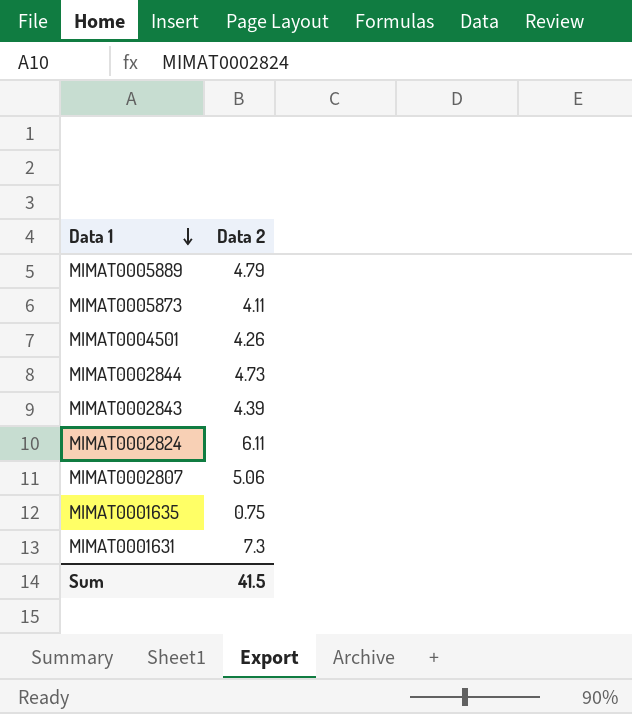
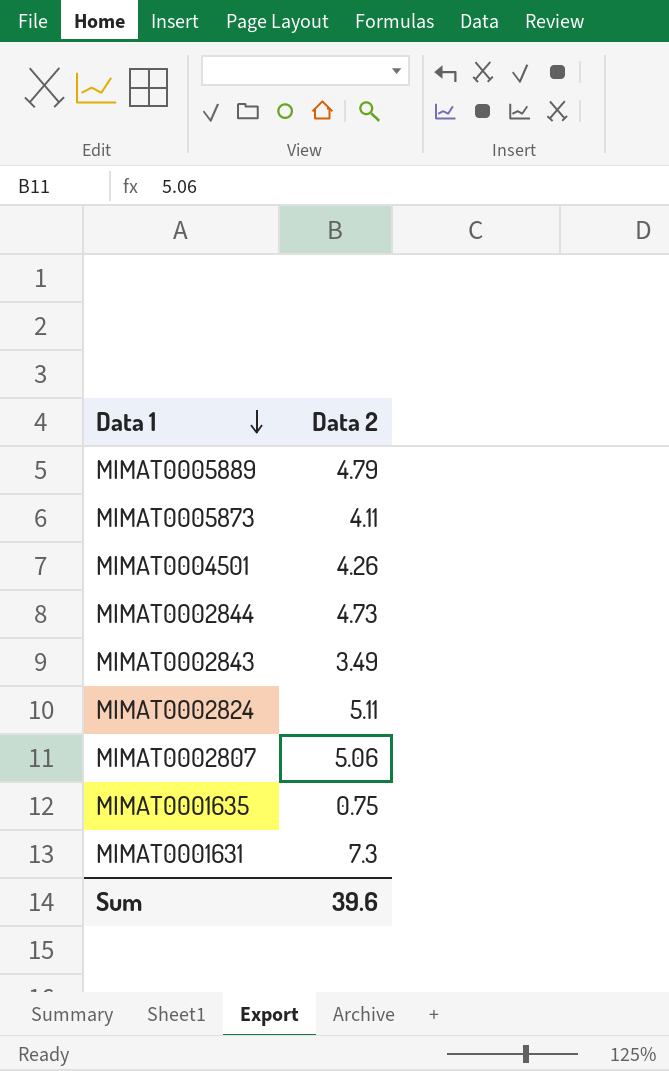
MIMAT0002843 | Data 2: 4.39 -> 3.49
MIMAT0002824 | Data 2: 6.11 -> 5.11
Sum | Data 2: 41.5 -> 39.6

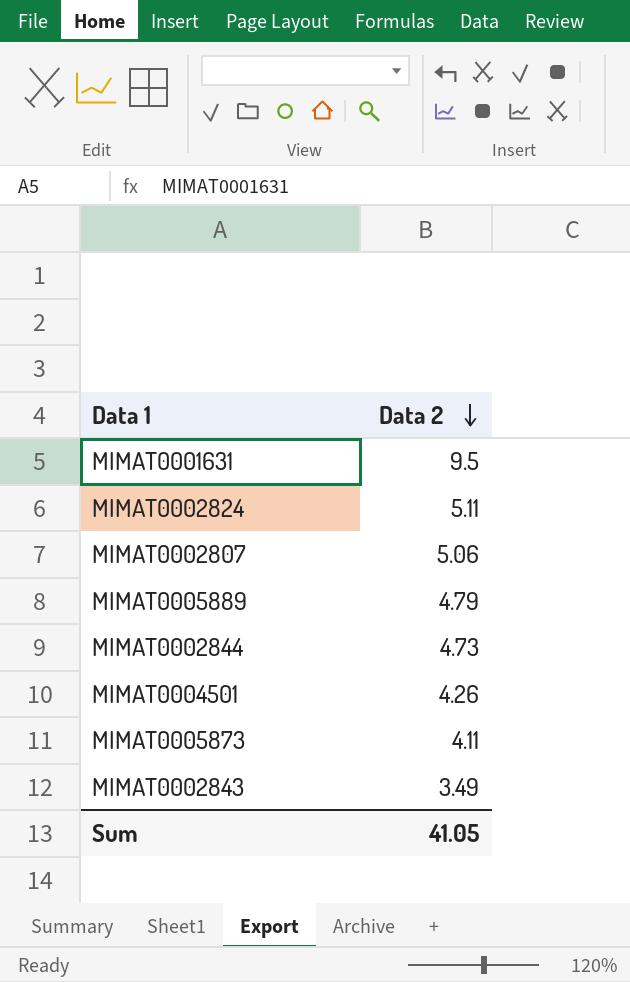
row order: Data 1 descending -> Data 2 descending
row MIMAT0001635: 0.75 -> none
MIMAT0001631 | Data 2: 7.3 -> 9.5
Sum | Data 2: 39.6 -> 41.05

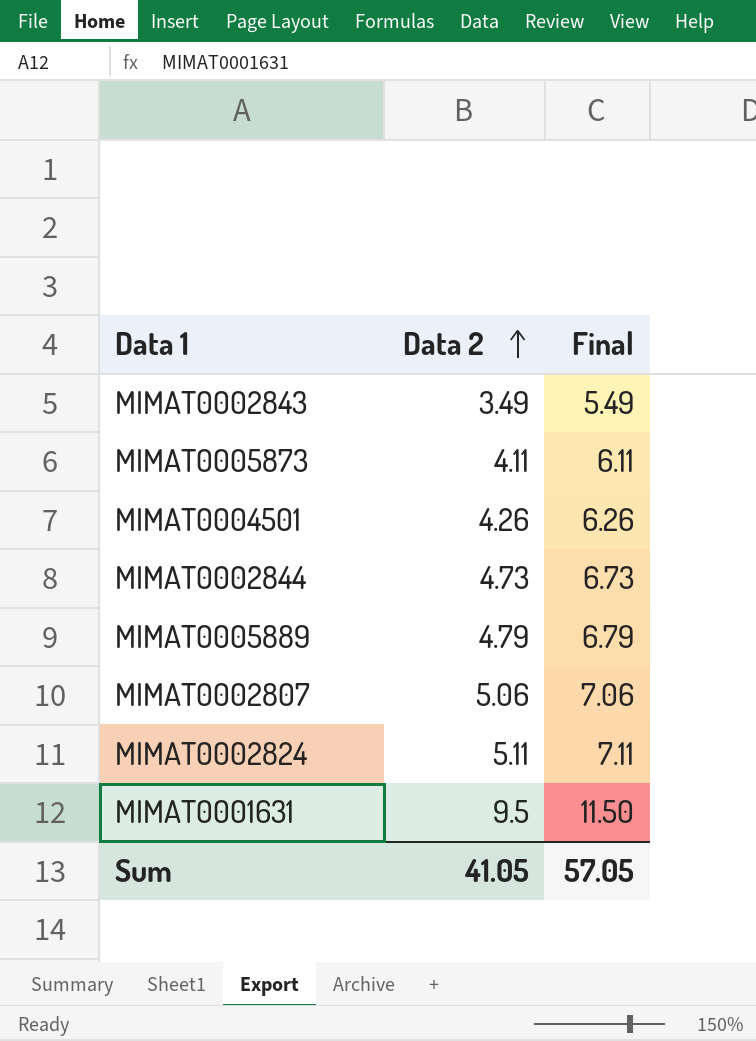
row order: Data 2 descending -> Data 2 ascending
column Final | formula: none -> [Data 2] + 2

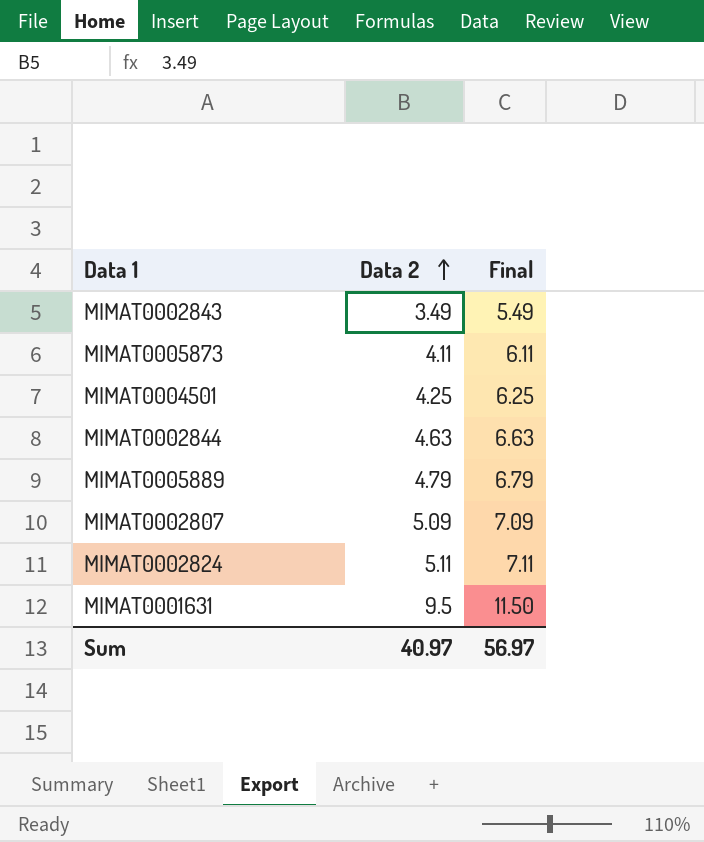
MIMAT0004501 | Data 2: 4.26 -> 4.25
MIMAT0004501 | Final: 6.26 -> 6.25
MIMAT0002844 | Data 2: 4.73 -> 4.63
MIMAT0002844 | Final: 6.73 -> 6.63
MIMAT0002807 | Data 2: 5.06 -> 5.09
MIMAT0002807 | Final: 7.06 -> 7.09
Sum | Data 2: 41.05 -> 40.97
Sum | Final: 57.05 -> 56.97

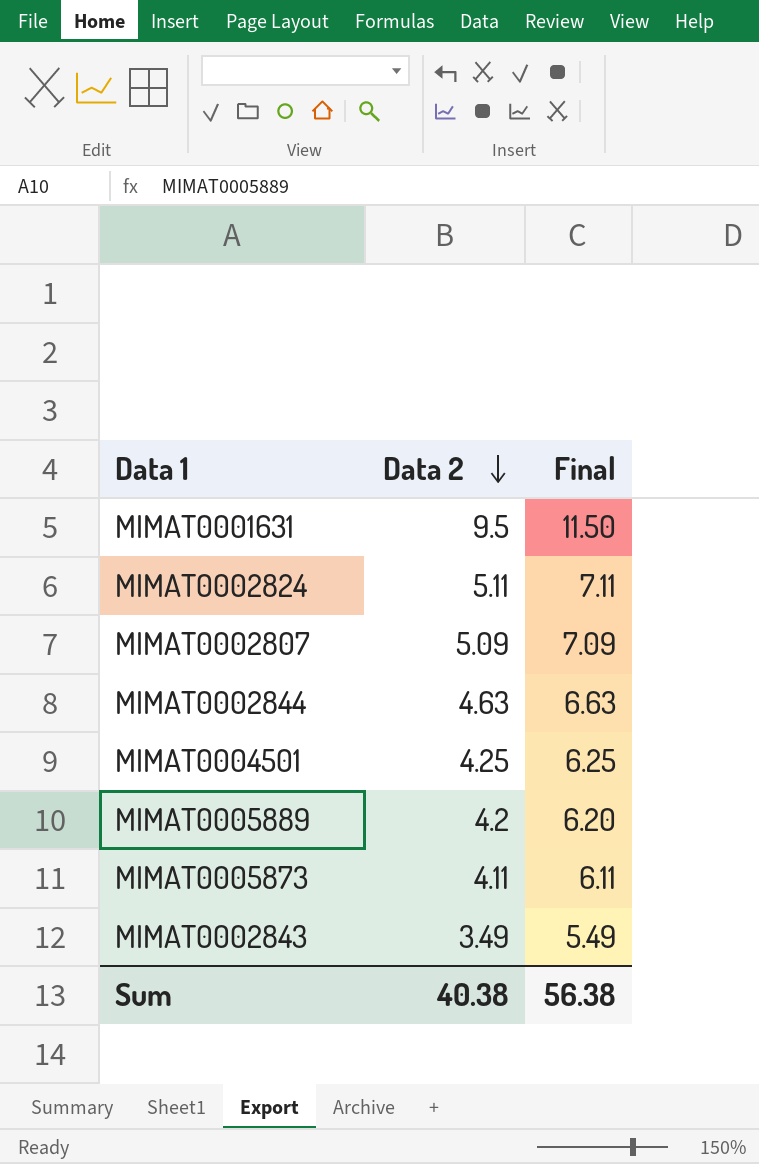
row order: Data 2 ascending -> Data 2 descending
MIMAT0005889 | Data 2: 4.79 -> 4.2
MIMAT0005889 | Final: 6.79 -> 6.20
Sum | Data 2: 40.97 -> 40.38
Sum | Final: 56.97 -> 56.38

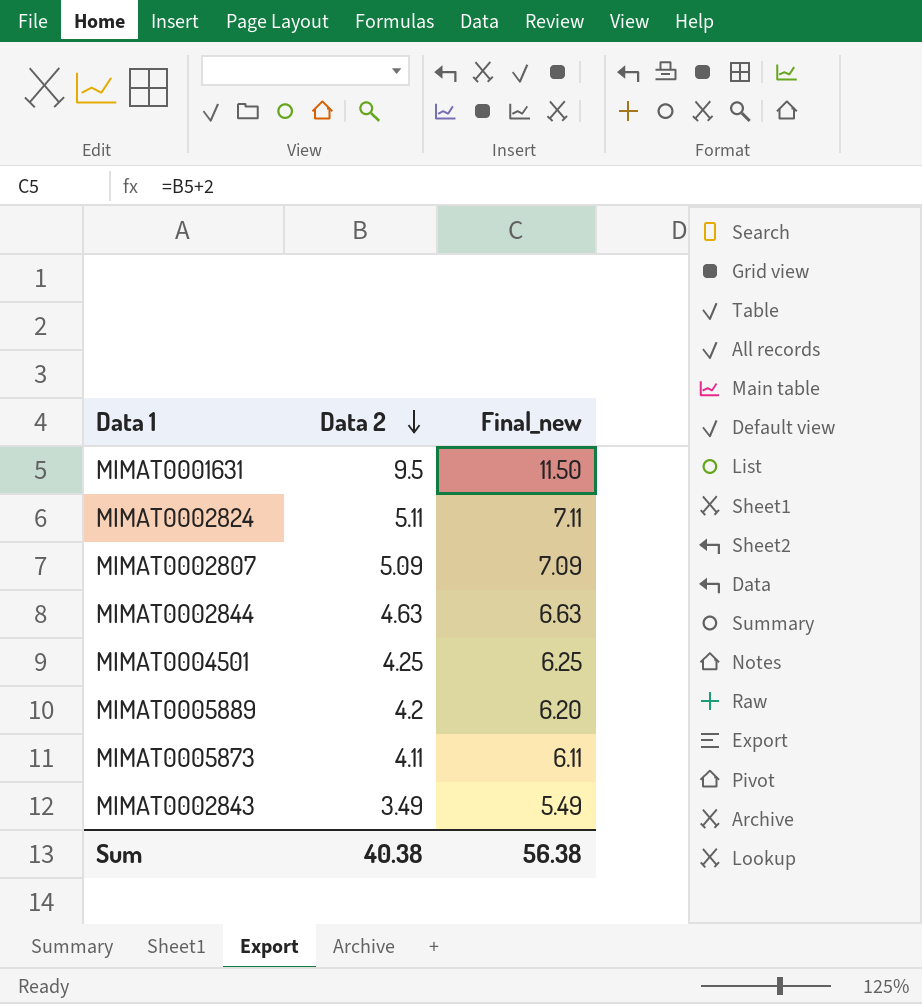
column name: Final -> Final_new

